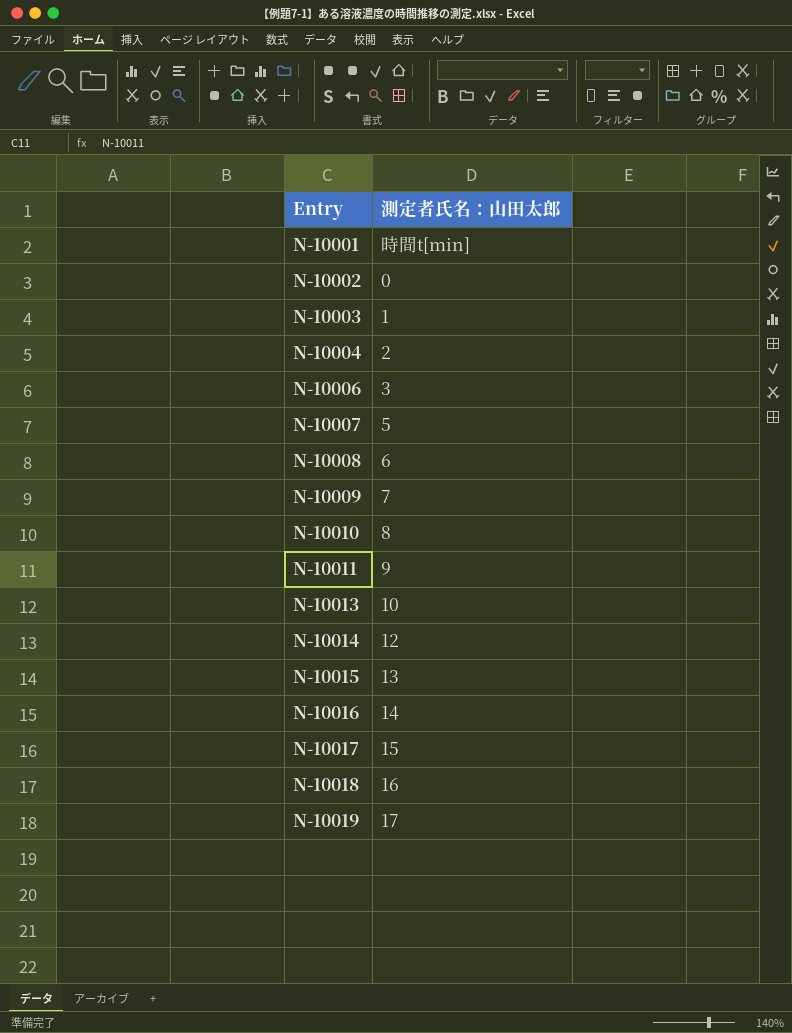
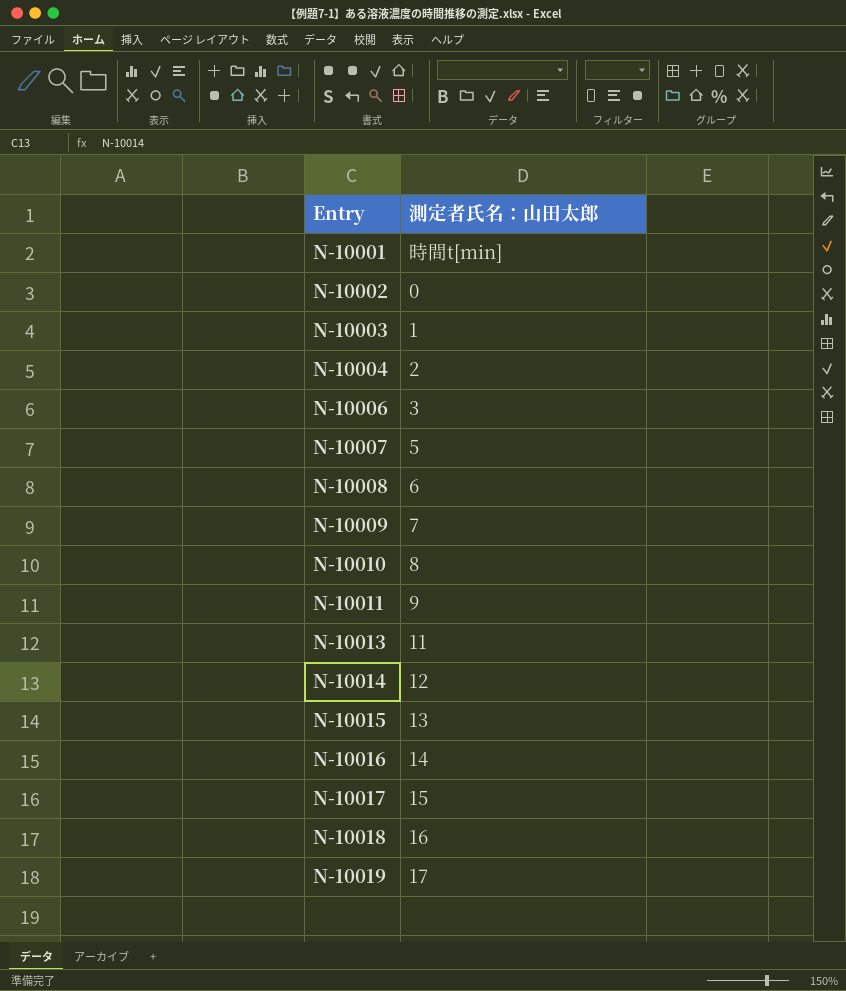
N-10013 | 測定者氏名：山田太郎: 10 -> 11

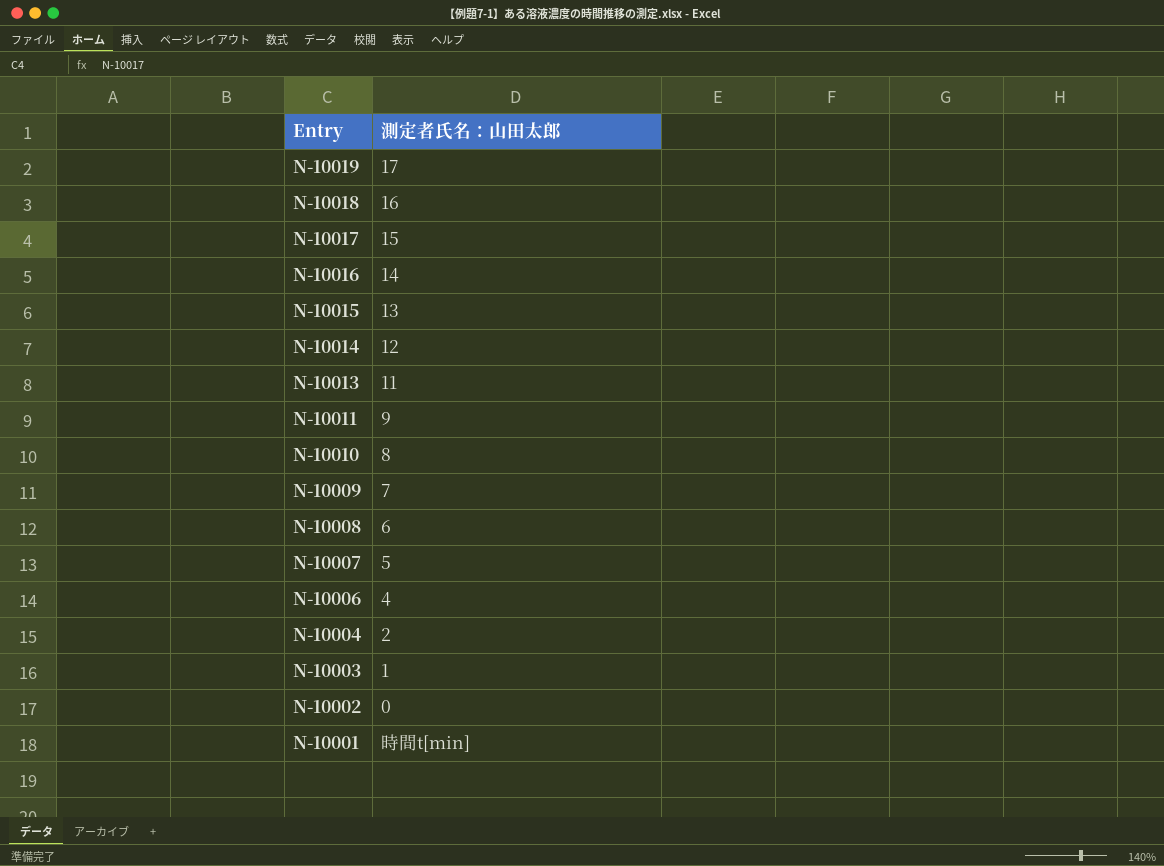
row order: Entry ascending -> Entry descending
N-10006 | 測定者氏名：山田太郎: 3 -> 4

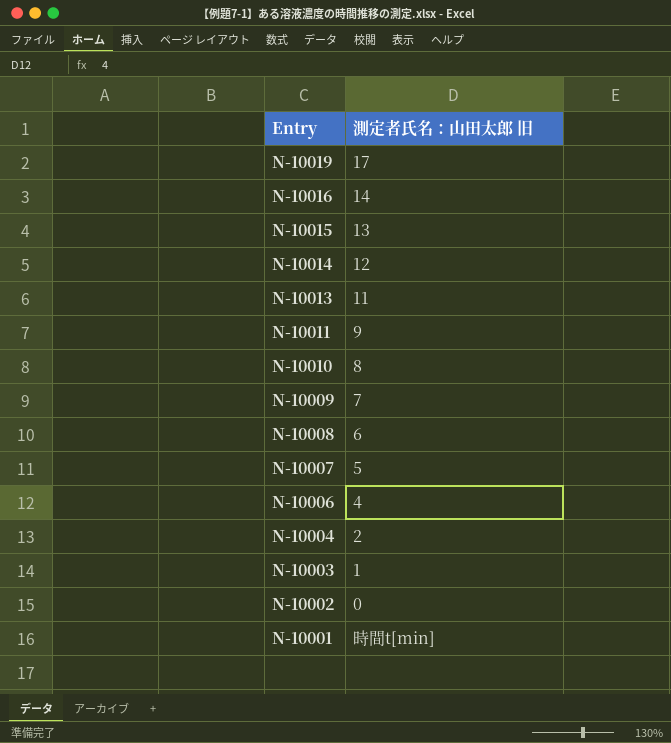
column name: 測定者氏名：山田太郎 -> 測定者氏名：山田太郎 旧
row N-10018: 16 -> none
row N-10017: 15 -> none

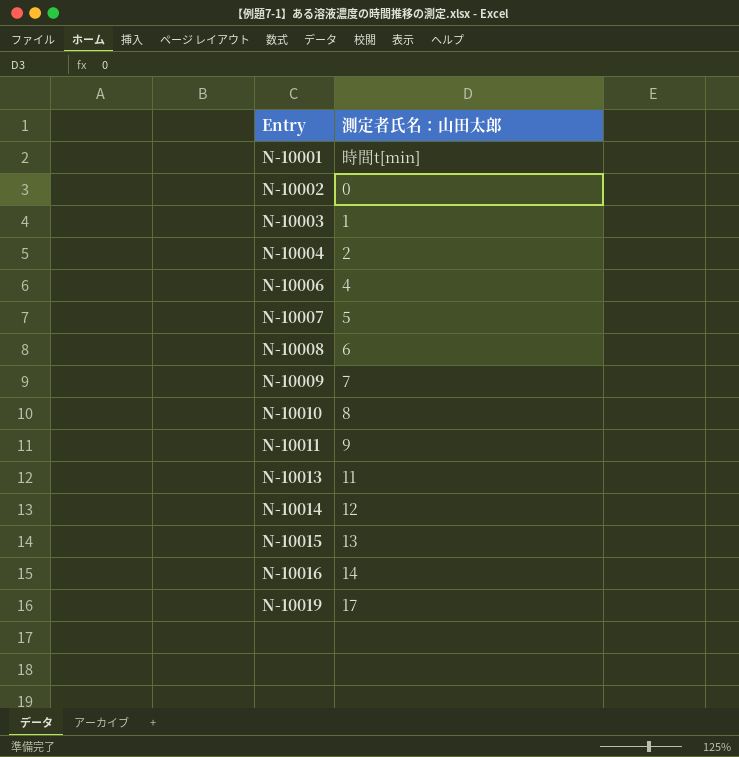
row order: Entry descending -> Entry ascending
column name: 測定者氏名：山田太郎 旧 -> 測定者氏名：山田太郎

